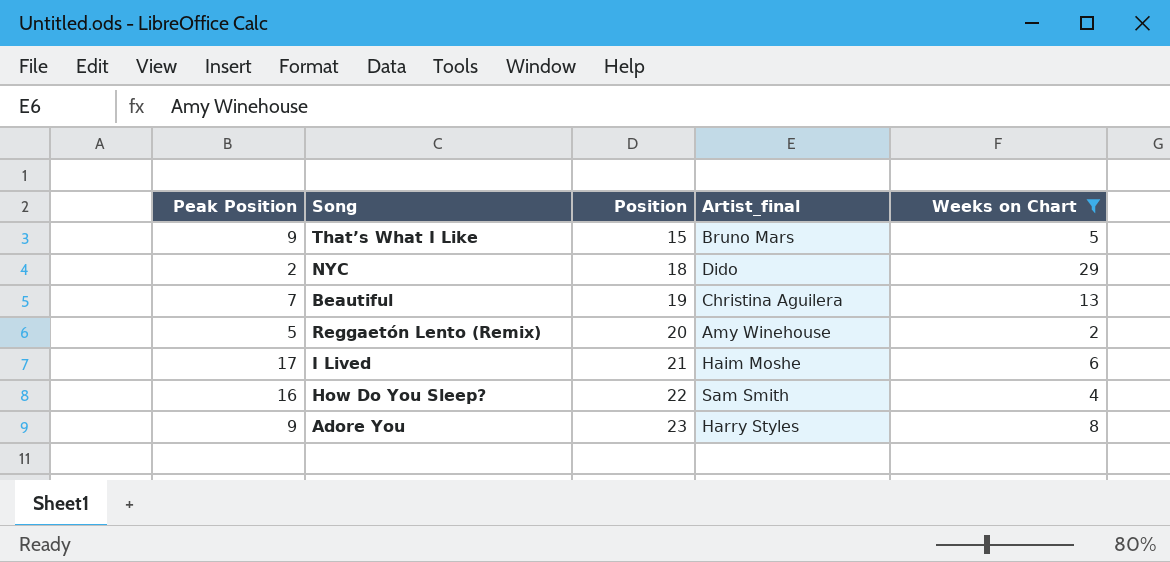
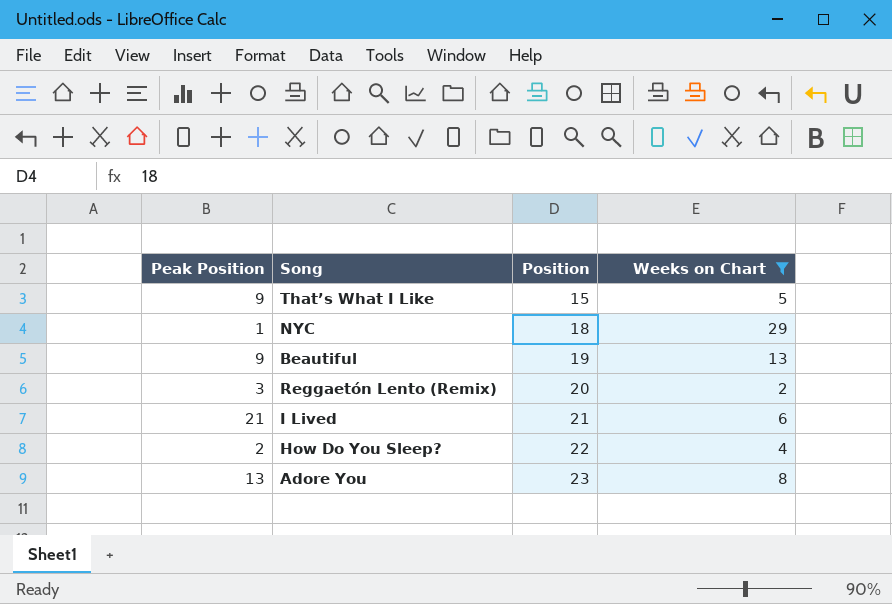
column Artist_final | position: 4 -> none
NYC | Peak Position: 2 -> 1
Beautiful | Peak Position: 7 -> 9
Reggaetón Lento (Remix) | Peak Position: 5 -> 3
I Lived | Peak Position: 17 -> 21
How Do You Sleep? | Peak Position: 16 -> 2
Adore You | Peak Position: 9 -> 13

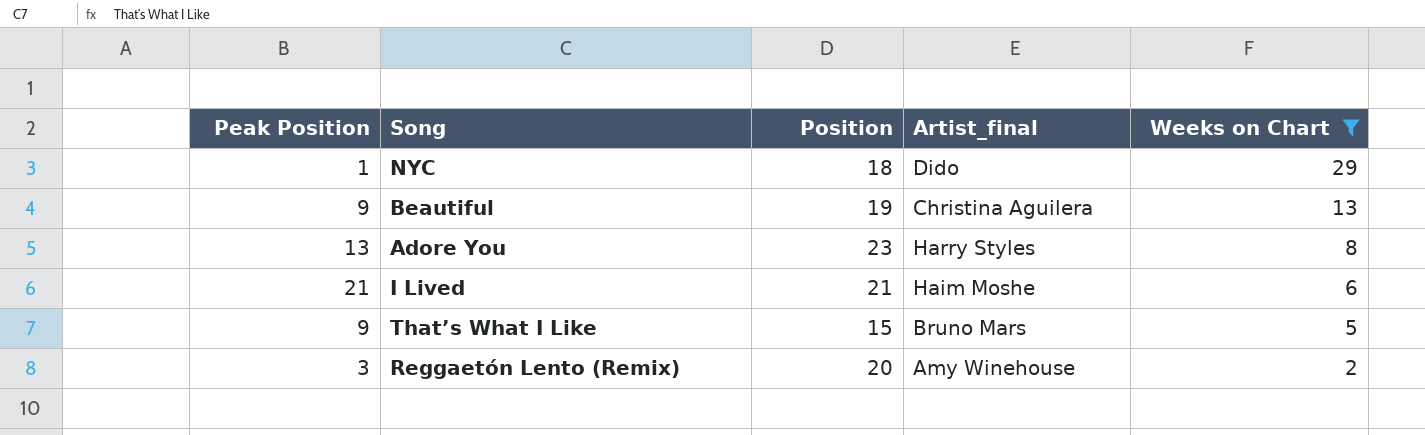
row order: Position ascending -> Weeks on Chart descending
column Artist_final | position: none -> 4
row How Do You Sleep?: 2 | 22 | 4 -> none

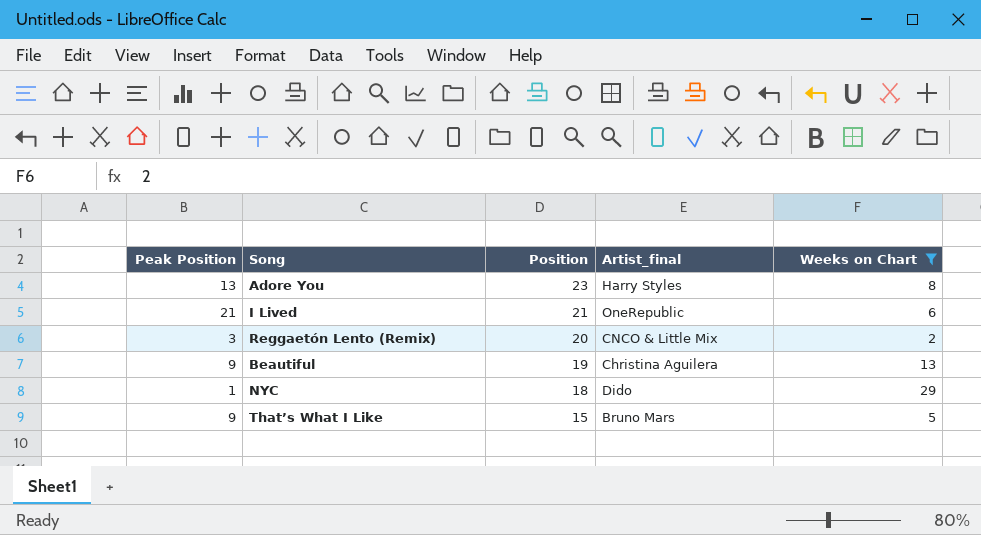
row order: Weeks on Chart descending -> Position descending
I Lived | Artist_final: Haim Moshe -> OneRepublic
Reggaetón Lento (Remix) | Artist_final: Amy Winehouse -> CNCO & Little Mix

